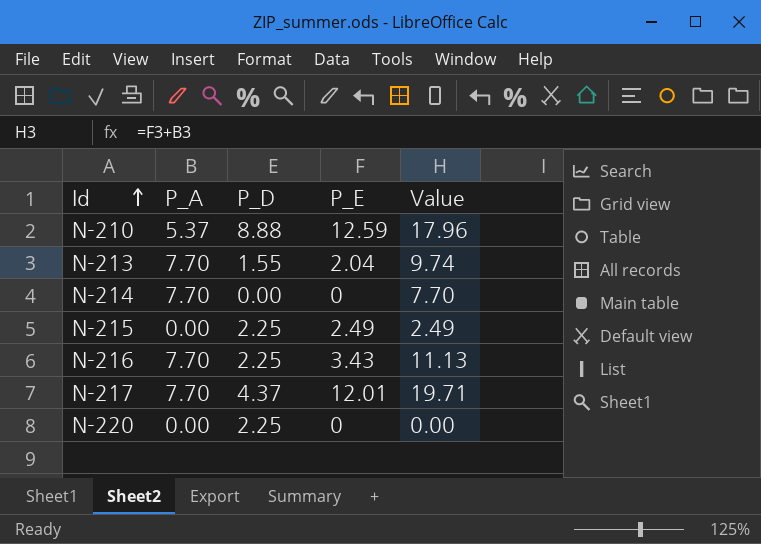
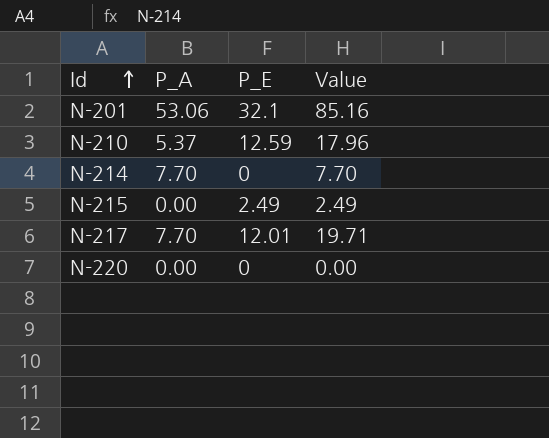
column P_D | position: 3 -> none
row N-213: 7.70 | 1.55 | 2.04 | 9.74 -> none
row N-216: 7.70 | 2.25 | 3.43 | 11.13 -> none
row N-201: none -> 53.06 | 32.1 | 85.16

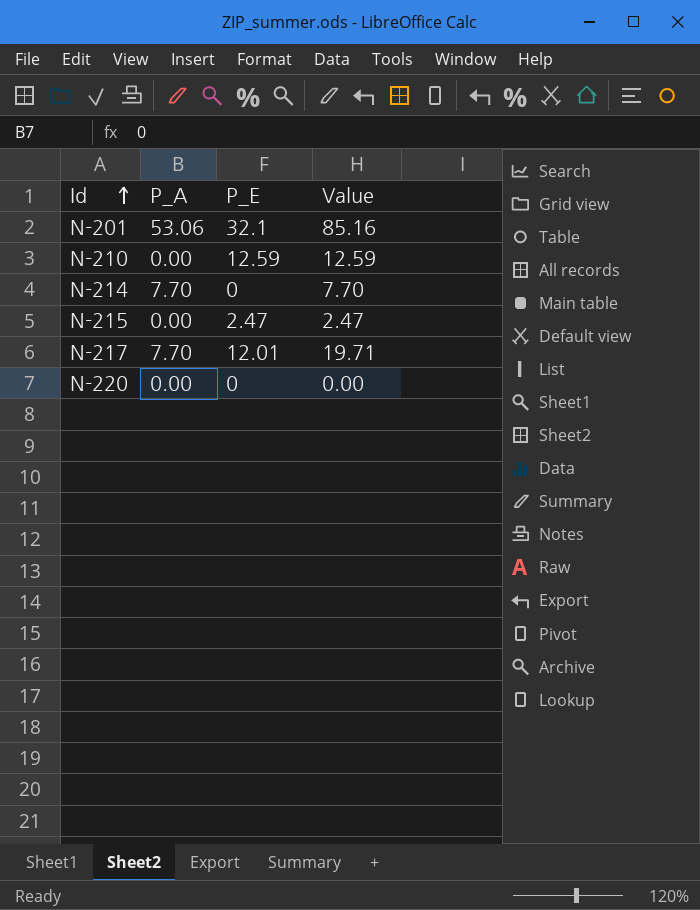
N-210 | P_A: 5.37 -> 0.00
N-210 | Value: 17.96 -> 12.59
N-215 | P_E: 2.49 -> 2.47
N-215 | Value: 2.49 -> 2.47

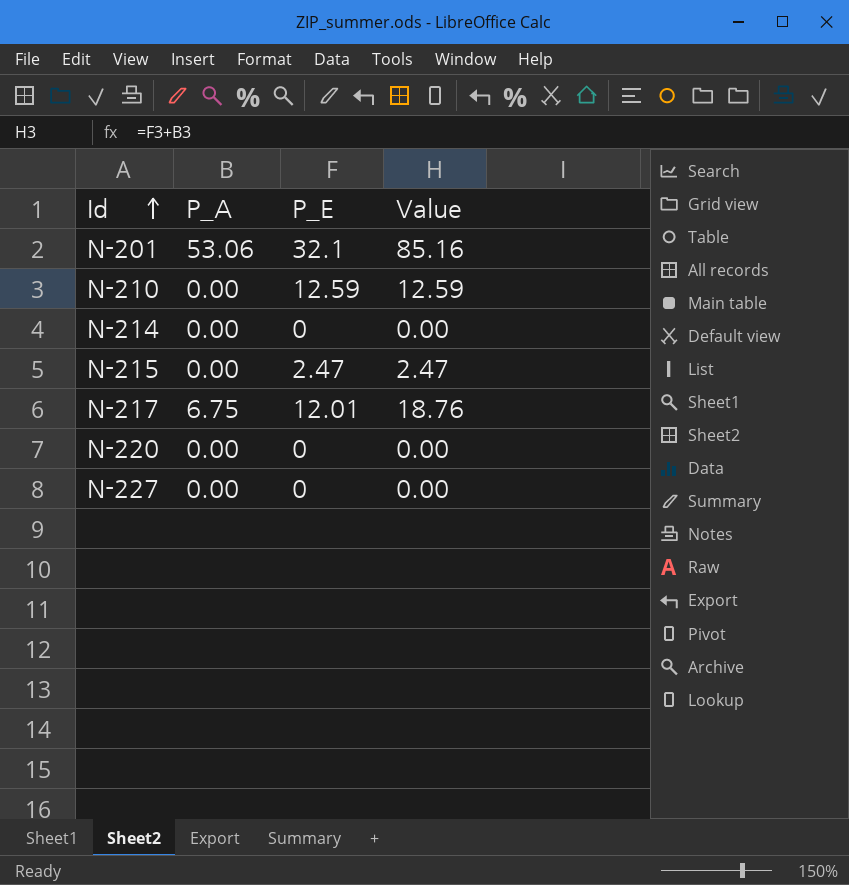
N-214 | P_A: 7.70 -> 0.00
N-214 | Value: 7.70 -> 0.00
N-217 | P_A: 7.70 -> 6.75
N-217 | Value: 19.71 -> 18.76
row N-227: none -> 0.00 | 0 | 0.00

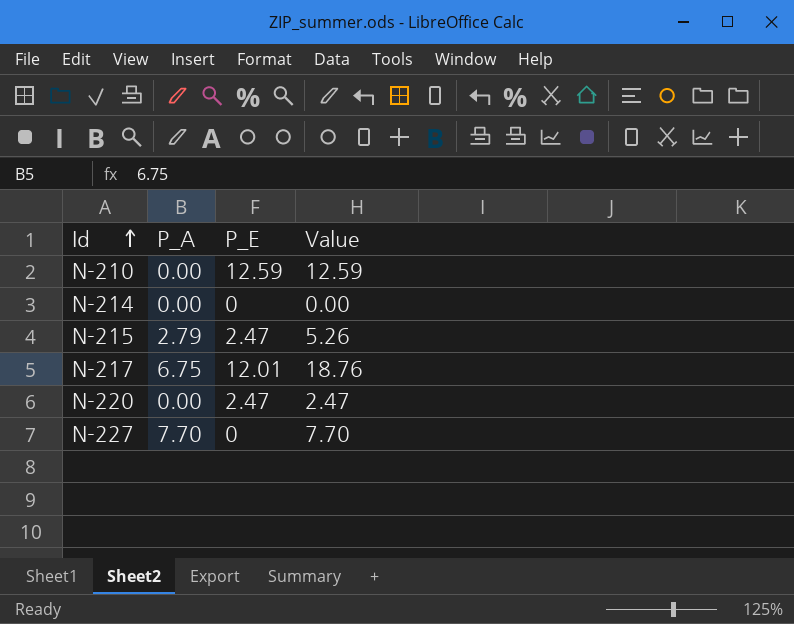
row N-201: 53.06 | 32.1 | 85.16 -> none
N-215 | P_A: 0.00 -> 2.79
N-215 | Value: 2.47 -> 5.26
N-220 | P_E: 0 -> 2.47
N-220 | Value: 0.00 -> 2.47
N-227 | P_A: 0.00 -> 7.70
N-227 | Value: 0.00 -> 7.70

